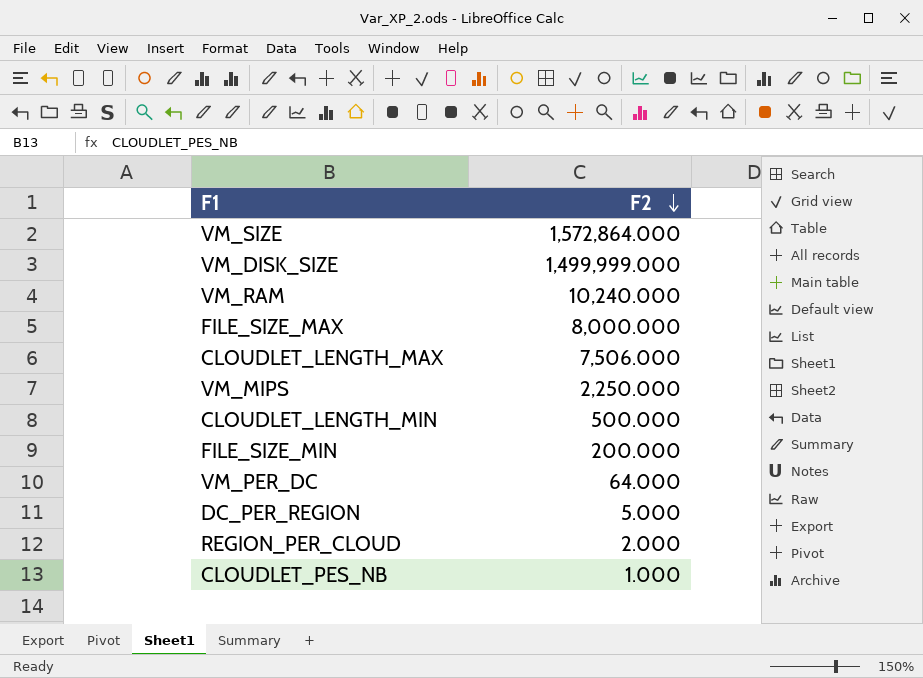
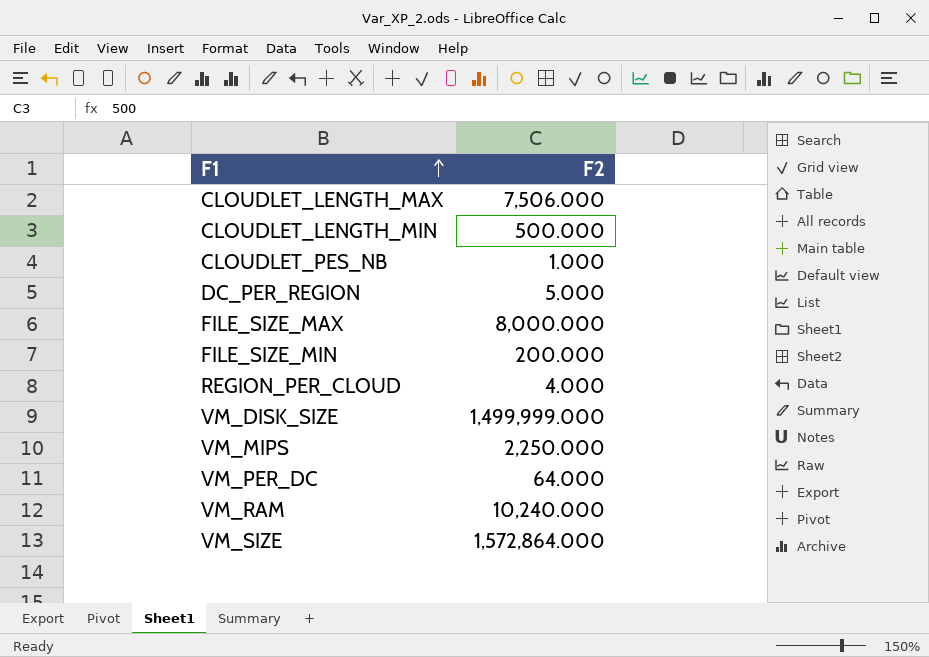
row order: F2 descending -> F1 ascending
REGION_PER_CLOUD | F2: 2.000 -> 4.000

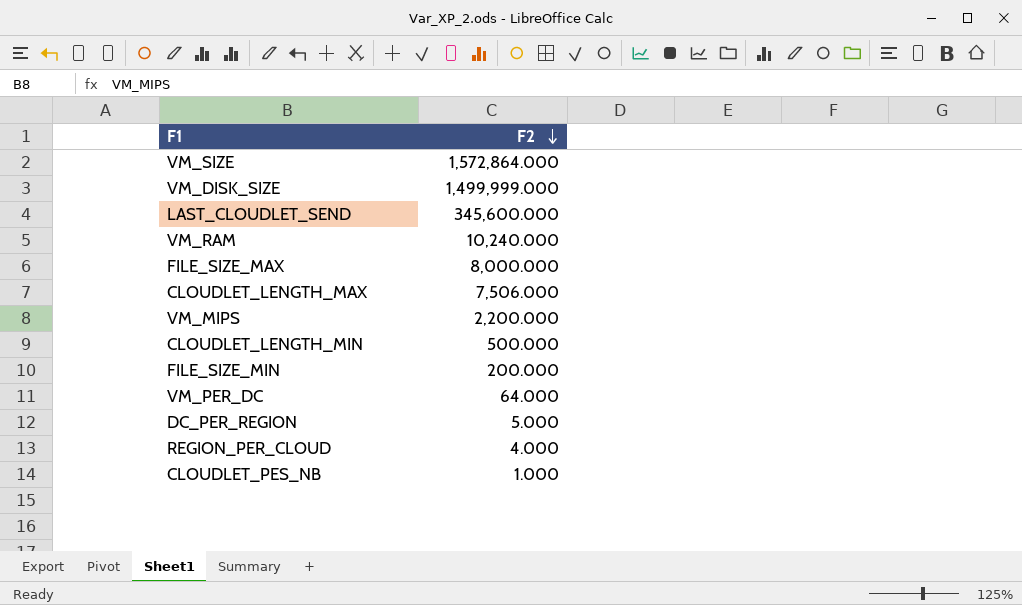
row order: F1 ascending -> F2 descending
row LAST_CLOUDLET_SEND: none -> 345,600.000
VM_MIPS | F2: 2,250.000 -> 2,200.000

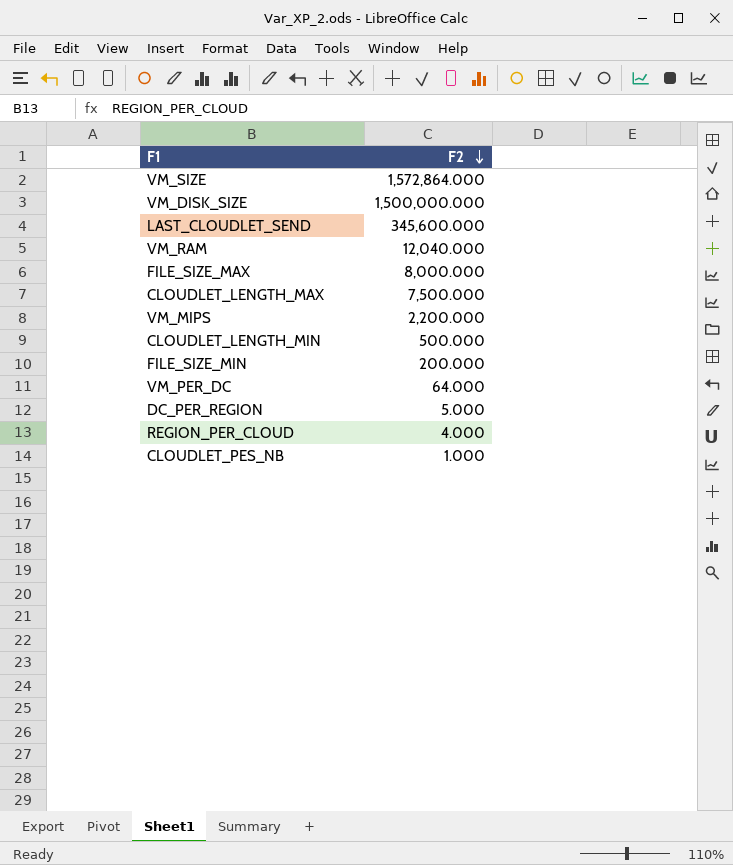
VM_DISK_SIZE | F2: 1,499,999.000 -> 1,500,000.000
VM_RAM | F2: 10,240.000 -> 12,040.000
CLOUDLET_LENGTH_MAX | F2: 7,506.000 -> 7,500.000

